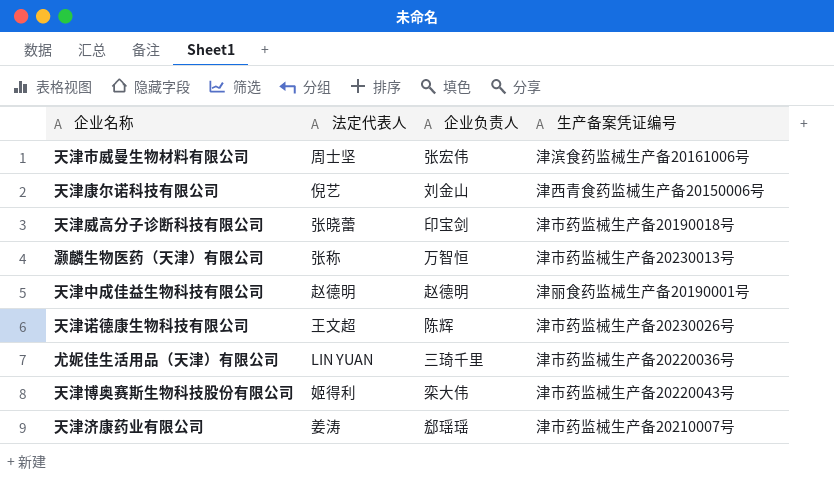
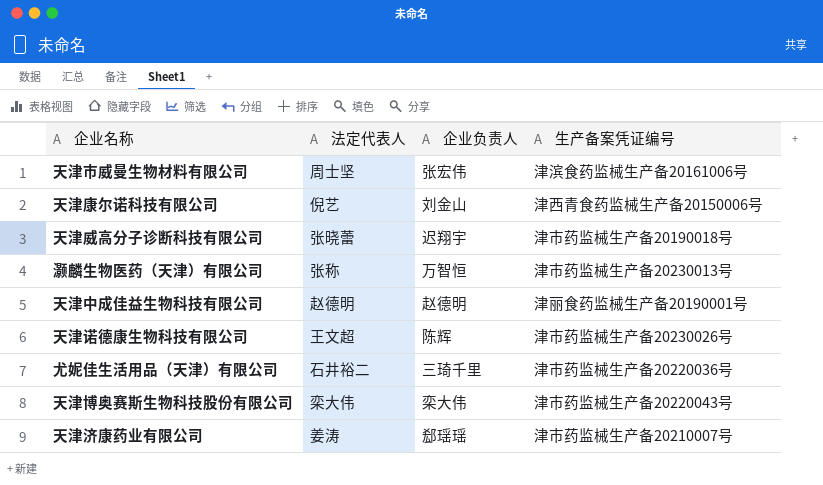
天津威高分子诊断科技有限公司 | 企业负责人: 印宝剑 -> 迟翔宇
尤妮佳生活用品（天津）有限公司 | 法定代表人: LIN YUAN -> 石井裕二
天津博奥赛斯生物科技股份有限公司 | 法定代表人: 姬得利 -> 栾大伟

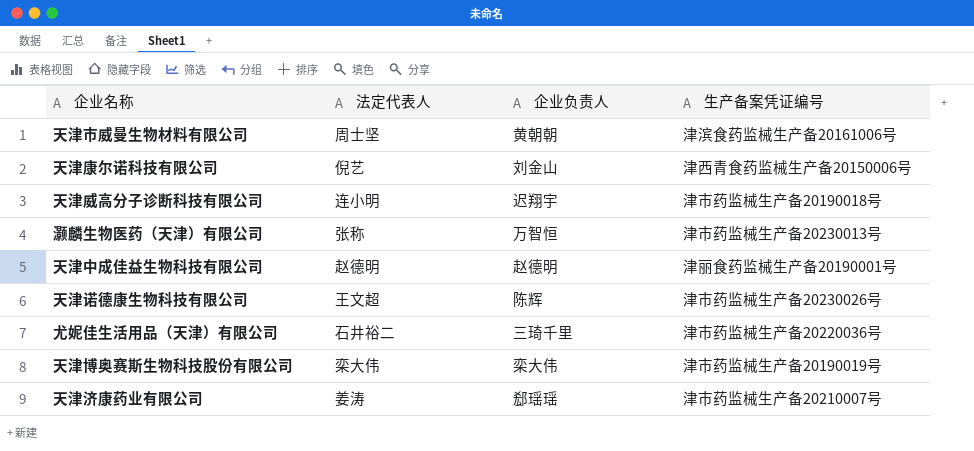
天津市威曼生物材料有限公司 | 企业负责人: 张宏伟 -> 黄朝朝
天津威高分子诊断科技有限公司 | 法定代表人: 张晓蕾 -> 连小明
天津博奥赛斯生物科技股份有限公司 | 生产备案凭证编号: 津市药监械生产备20220043号 -> 津市药监械生产备20190019号

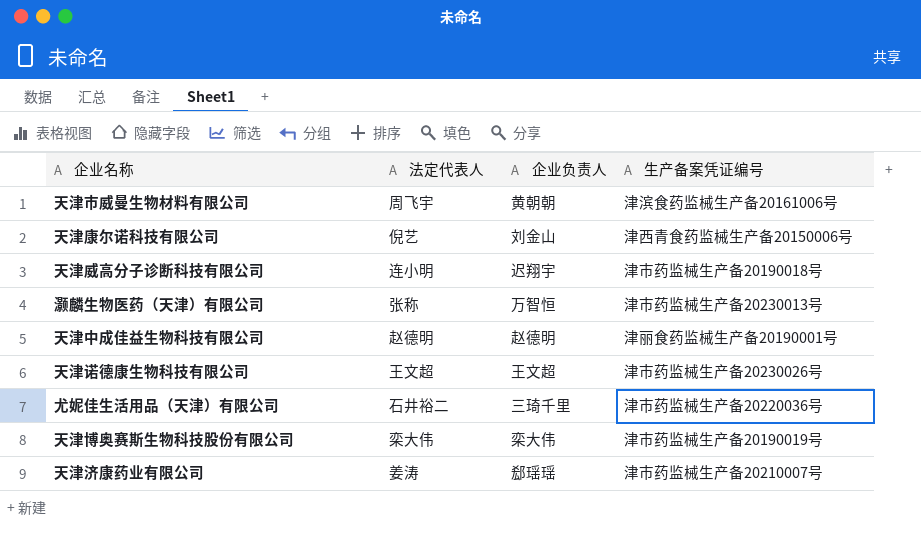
天津市威曼生物材料有限公司 | 法定代表人: 周士坚 -> 周飞宇
天津诺德康生物科技有限公司 | 企业负责人: 陈辉 -> 王文超

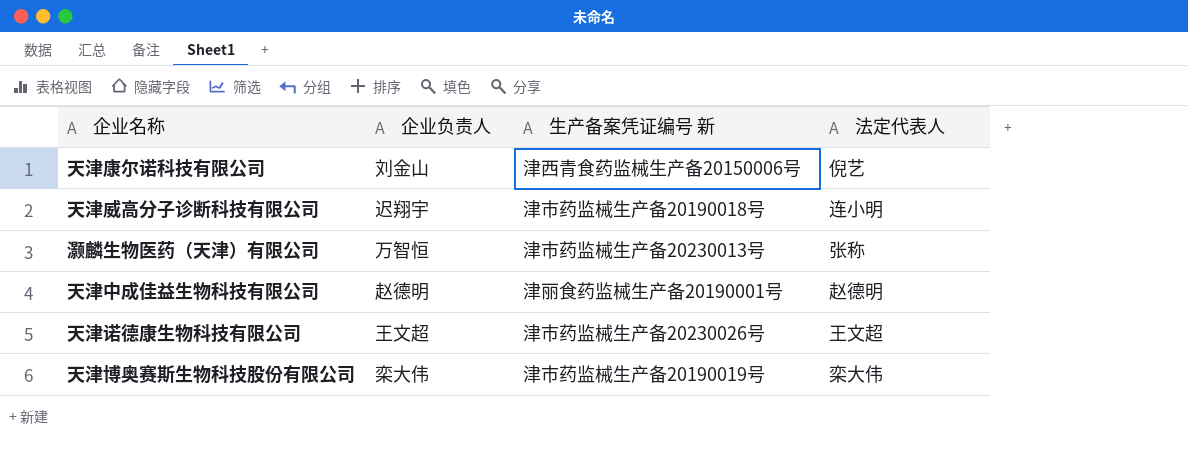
column name: 生产备案凭证编号 -> 生产备案凭证编号 新
column 法定代表人 | position: 2 -> 4
row 天津市威曼生物材料有限公司: 周飞宇 | 黄朝朝 | 津滨食药监械生产备20161006号 -> none
row 尤妮佳生活用品（天津）有限公司: 石井裕二 | 三琦千里 | 津市药监械生产备20220036号 -> none
row 天津济康药业有限公司: 姜涛 | 郄瑶瑶 | 津市药监械生产备20210007号 -> none

